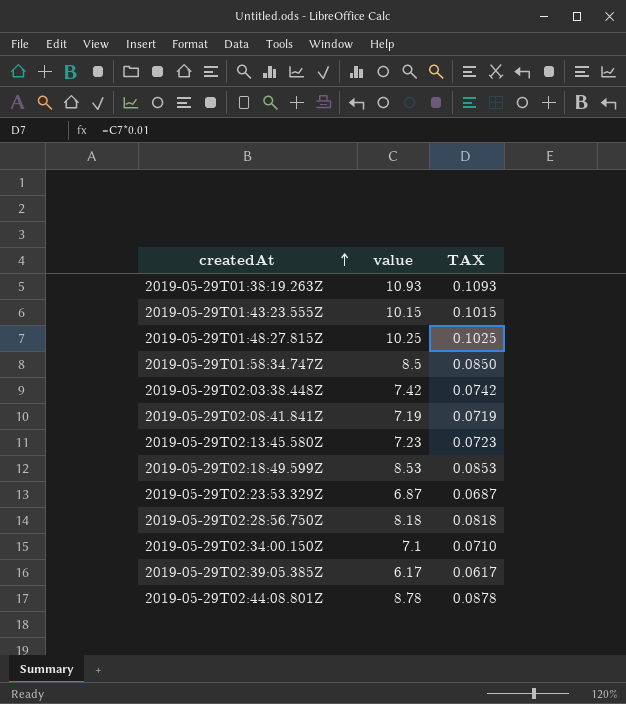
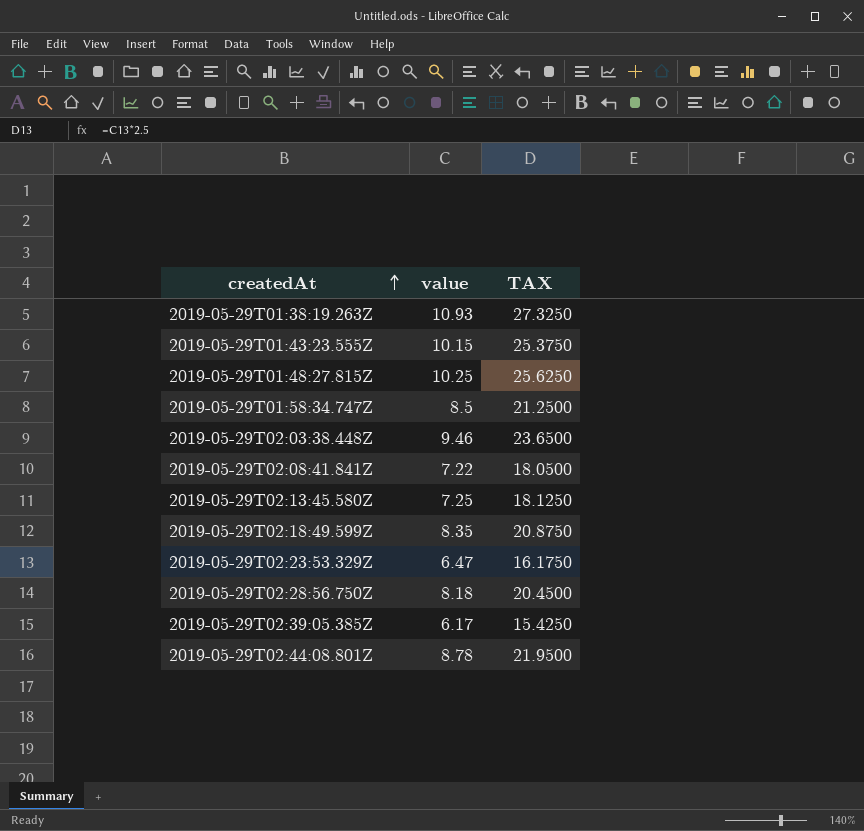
column TAX | formula: [value] * 0.01 -> [value] * 2.5
row 2019-05-29T02:34:00.150Z: 7.1 | 0.0710 -> none
2019-05-29T02:03:38.448Z | value: 7.42 -> 9.46
2019-05-29T02:08:41.841Z | value: 7.19 -> 7.22
2019-05-29T02:13:45.580Z | value: 7.23 -> 7.25
2019-05-29T02:18:49.599Z | value: 8.53 -> 8.35
2019-05-29T02:23:53.329Z | value: 6.87 -> 6.47

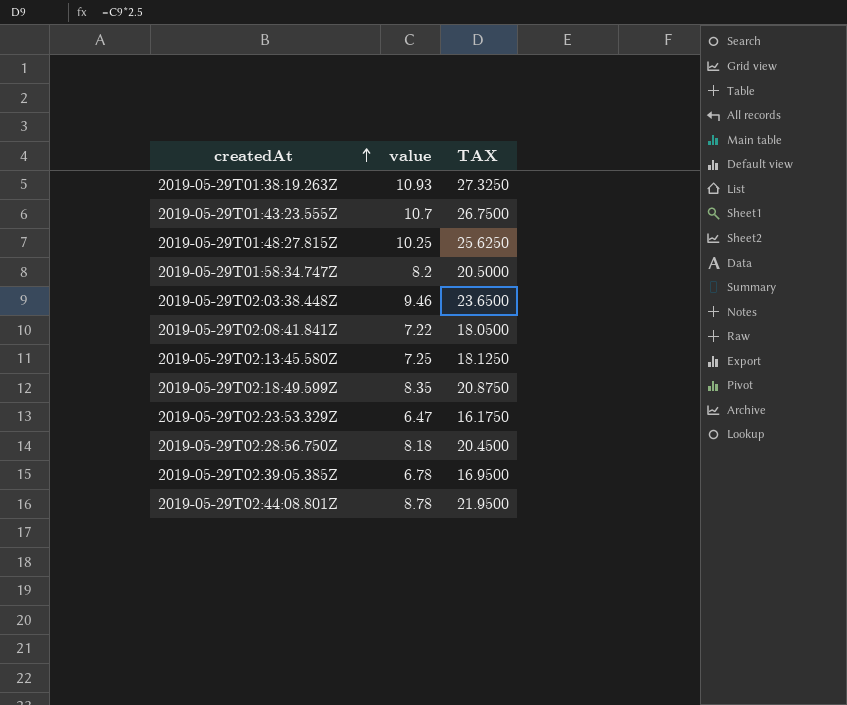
2019-05-29T01:43:23.555Z | value: 10.15 -> 10.7
2019-05-29T01:43:23.555Z | TAX: 25.3750 -> 26.7500
2019-05-29T01:58:34.747Z | value: 8.5 -> 8.2
2019-05-29T01:58:34.747Z | TAX: 21.2500 -> 20.5000
2019-05-29T02:39:05.385Z | value: 6.17 -> 6.78
2019-05-29T02:39:05.385Z | TAX: 15.4250 -> 16.9500

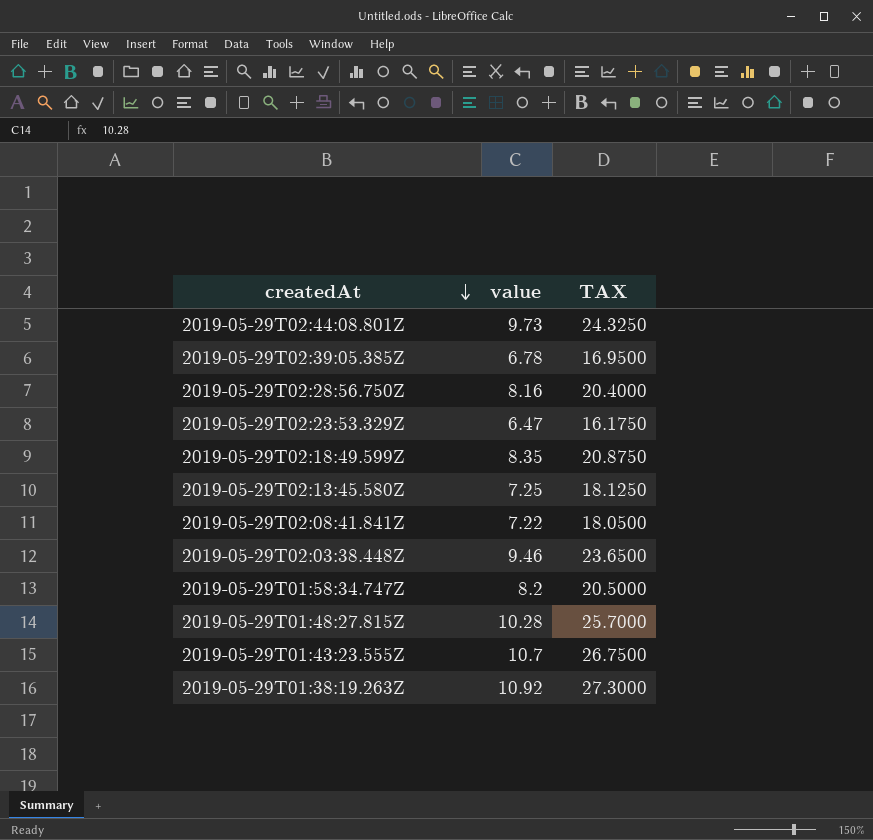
row order: createdAt ascending -> createdAt descending
2019-05-29T02:44:08.801Z | value: 8.78 -> 9.73
2019-05-29T02:44:08.801Z | TAX: 21.9500 -> 24.3250
2019-05-29T02:28:56.750Z | value: 8.18 -> 8.16
2019-05-29T02:28:56.750Z | TAX: 20.4500 -> 20.4000
2019-05-29T01:48:27.815Z | value: 10.25 -> 10.28
2019-05-29T01:48:27.815Z | TAX: 25.6250 -> 25.7000
2019-05-29T01:38:19.263Z | value: 10.93 -> 10.92
2019-05-29T01:38:19.263Z | TAX: 27.3250 -> 27.3000

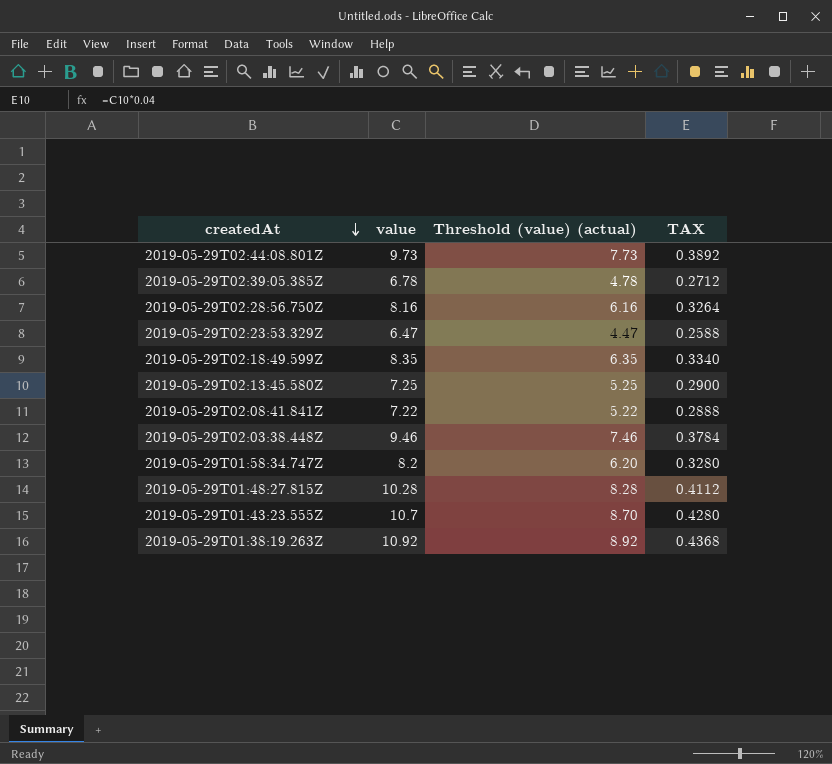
column Threshold (value) (actual) | formula: none -> [value] - 2
column TAX | formula: [value] * 2.5 -> [value] * 0.04

